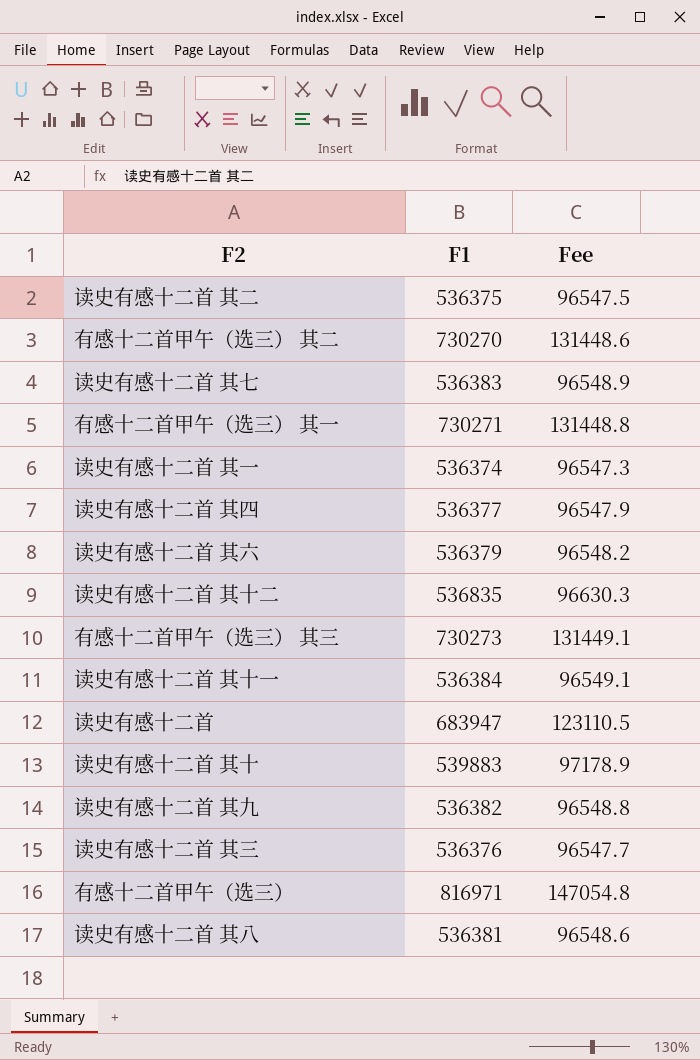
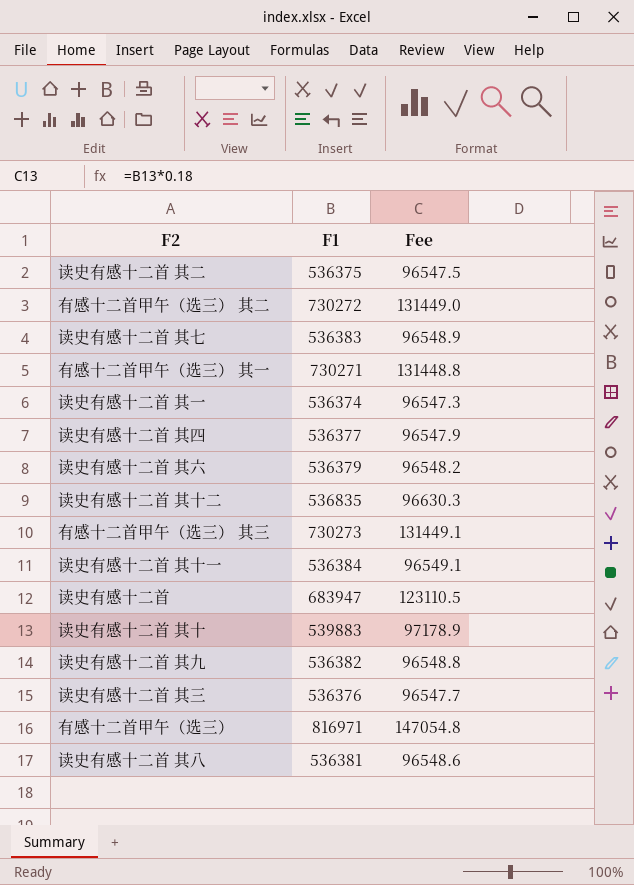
有感十二首甲午（选三） 其二 | F1: 730270 -> 730272
有感十二首甲午（选三） 其二 | Fee: 131448.6 -> 131449.0

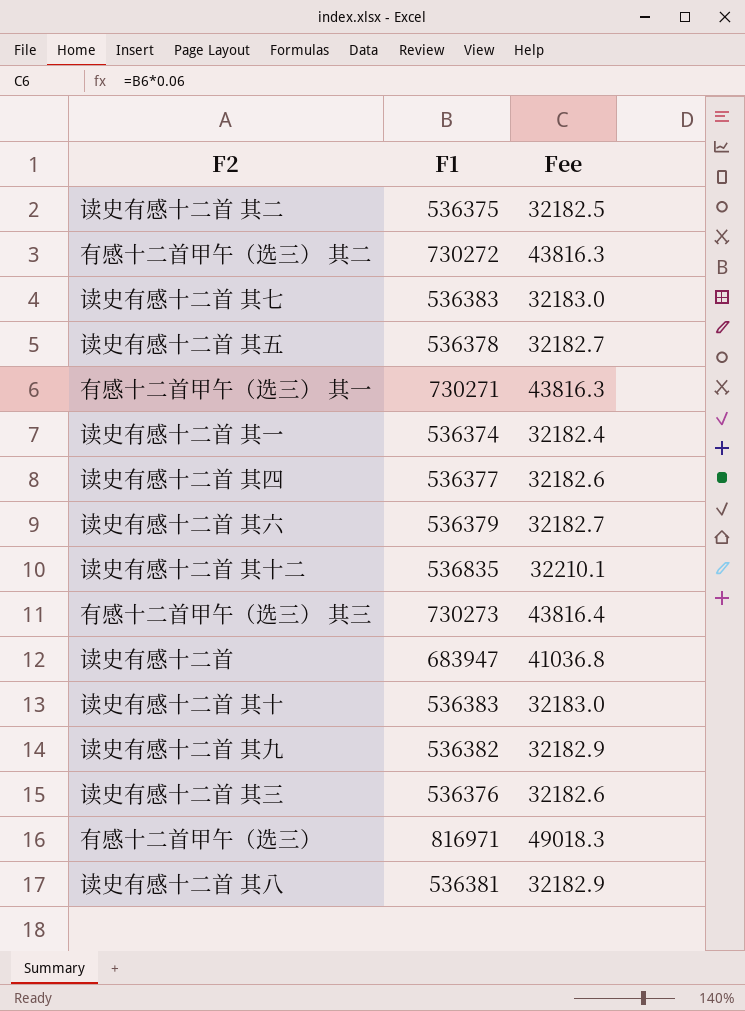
column Fee | formula: [F1] * 0.18 -> [F1] * 0.06
row 读史有感十二首 其十一: 536384 | 96549.1 -> none
row 读史有感十二首 其五: none -> 536378 | 32182.7
读史有感十二首 其十 | F1: 539883 -> 536383

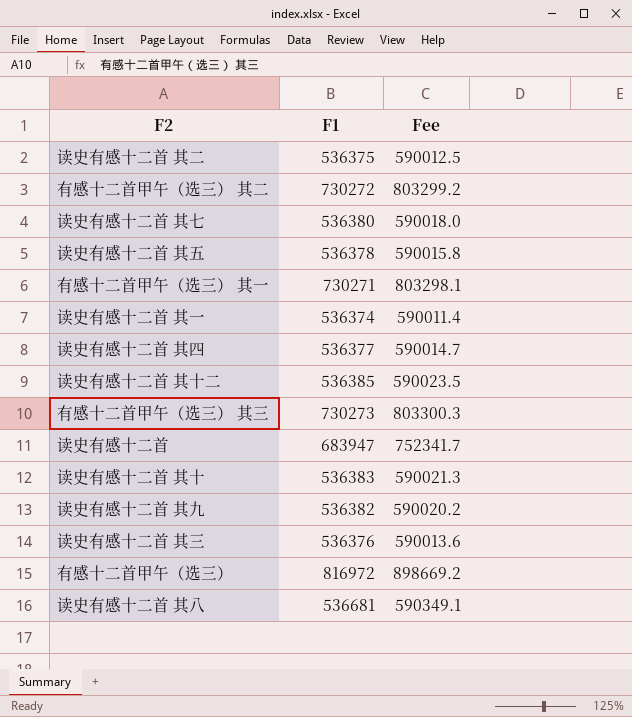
column Fee | formula: [F1] * 0.06 -> [F1] * 1.1
row 读史有感十二首 其六: 536379 | 32182.7 -> none
读史有感十二首 其七 | F1: 536383 -> 536380
读史有感十二首 其十二 | F1: 536835 -> 536385
有感十二首甲午（选三） | F1: 816971 -> 816972
读史有感十二首 其八 | F1: 536381 -> 536681

